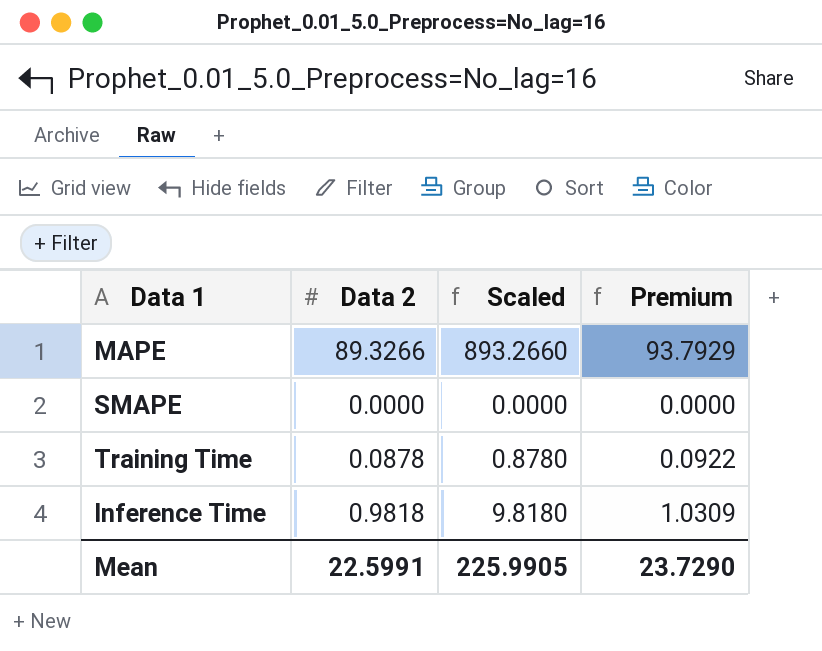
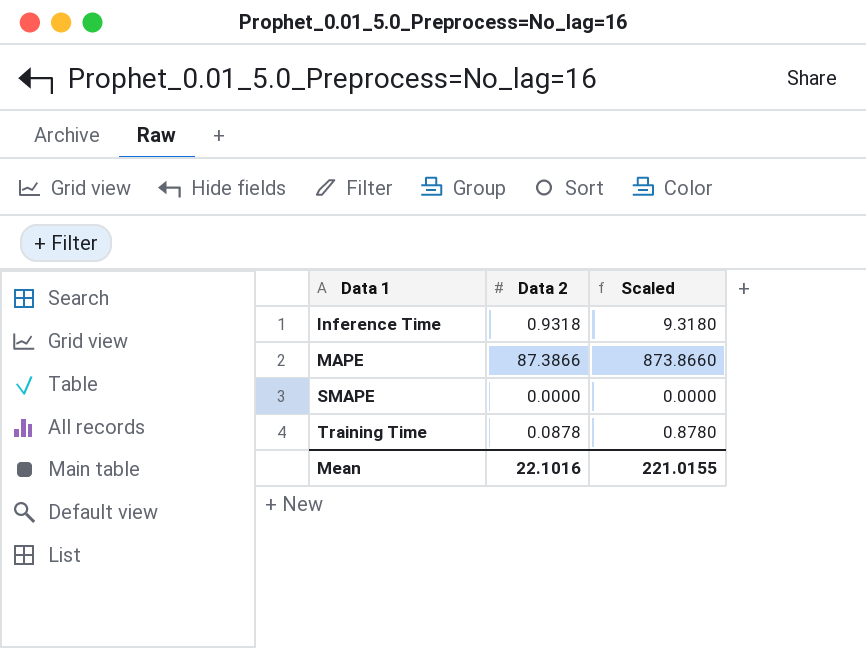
row order: none -> Data 1 ascending
column Premium | formula: [Data 2] * 1.05 -> none
Inference Time | Data 2: 0.9818 -> 0.9318
Inference Time | Scaled: 9.8180 -> 9.3180
MAPE | Data 2: 89.3266 -> 87.3866
MAPE | Scaled: 893.2660 -> 873.8660
Mean | Data 2: 22.5991 -> 22.1016
Mean | Scaled: 225.9905 -> 221.0155

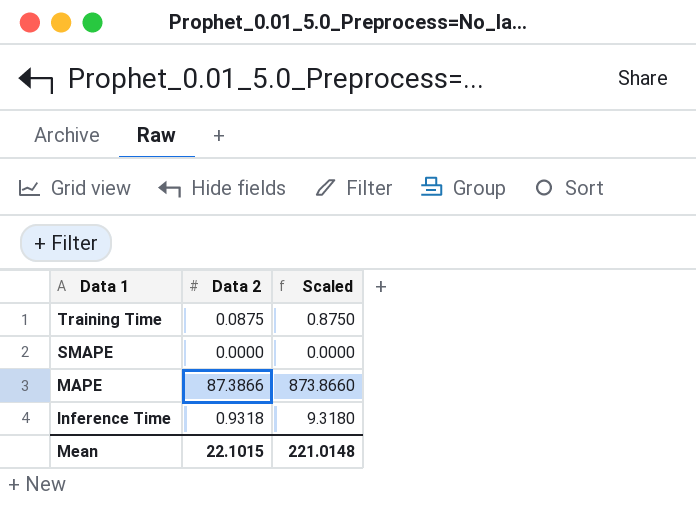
row order: Data 1 ascending -> Data 1 descending
Training Time | Data 2: 0.0878 -> 0.0875
Training Time | Scaled: 0.8780 -> 0.8750
Mean | Data 2: 22.1016 -> 22.1015
Mean | Scaled: 221.0155 -> 221.0148

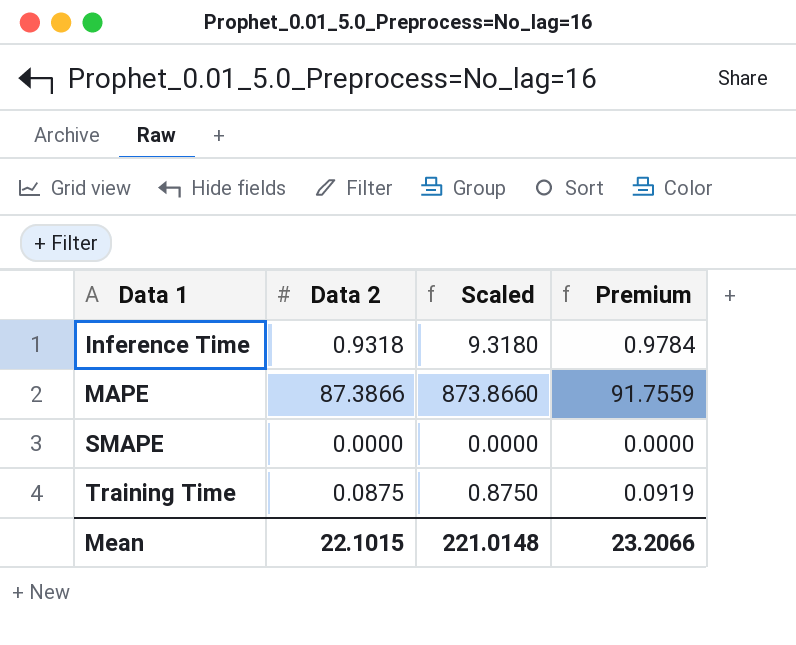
row order: Data 1 descending -> Data 1 ascending
column Premium | formula: none -> [Data 2] * 1.05

